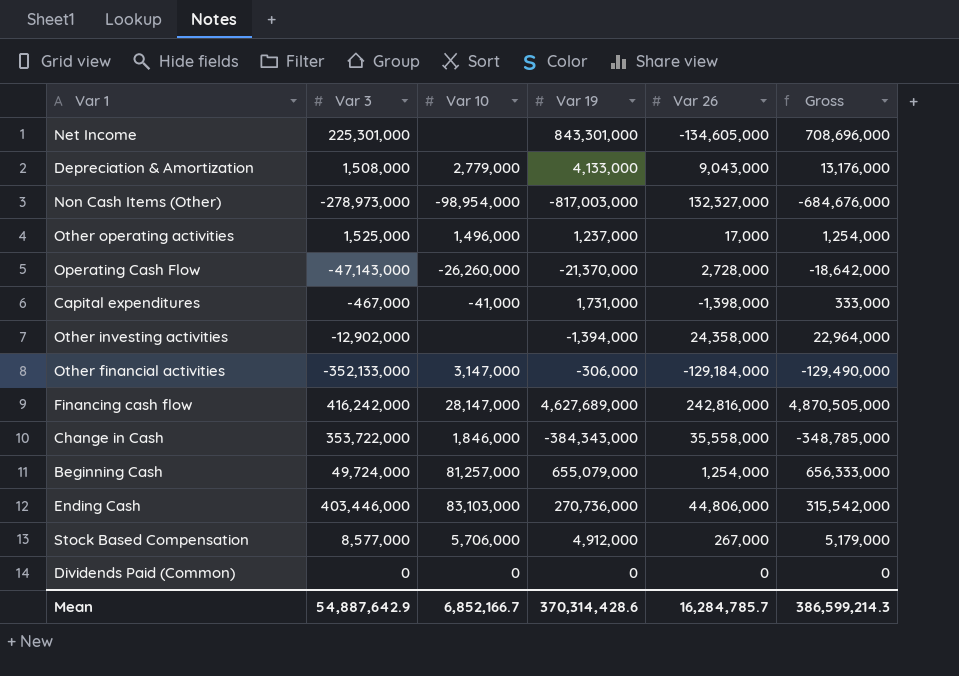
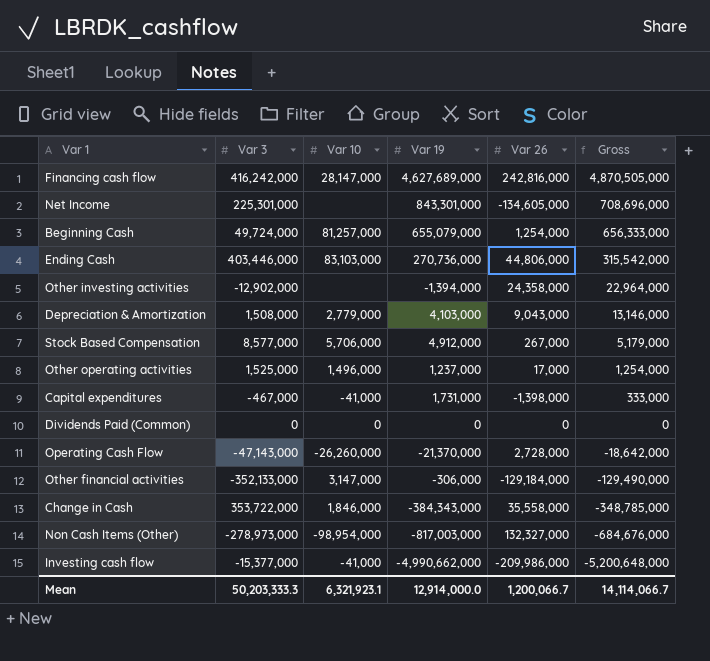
row order: none -> Gross descending
Depreciation & Amortization | Var 19: 4,133,000 -> 4,103,000
Depreciation & Amortization | Gross: 13,176,000 -> 13,146,000
row Investing cash flow: none -> -15,377,000 | -41,000 | -4,990,662,000 | -209,986,000 | -5,200,648,000
Mean | Var 3: 54,887,642.9 -> 50,203,333.3
Mean | Var 10: 6,852,166.7 -> 6,321,923.1
Mean | Var 19: 370,314,428.6 -> 12,914,000.0
Mean | Var 26: 16,284,785.7 -> 1,200,066.7
Mean | Gross: 386,599,214.3 -> 14,114,066.7

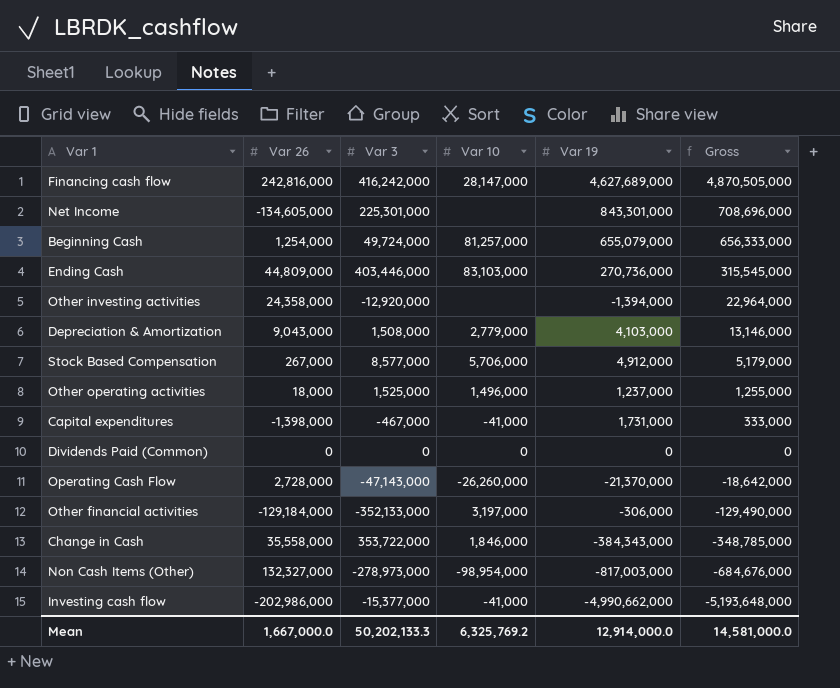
column Var 26 | position: 5 -> 2
Ending Cash | Var 26: 44,806,000 -> 44,809,000
Ending Cash | Gross: 315,542,000 -> 315,545,000
Other investing activities | Var 3: -12,902,000 -> -12,920,000
Other operating activities | Var 26: 17,000 -> 18,000
Other operating activities | Gross: 1,254,000 -> 1,255,000
Other financial activities | Var 10: 3,147,000 -> 3,197,000
Investing cash flow | Var 26: -209,986,000 -> -202,986,000
Investing cash flow | Gross: -5,200,648,000 -> -5,193,648,000
Mean | Var 26: 1,200,066.7 -> 1,667,000.0
Mean | Var 3: 50,203,333.3 -> 50,202,133.3
Mean | Var 10: 6,321,923.1 -> 6,325,769.2
Mean | Gross: 14,114,066.7 -> 14,581,000.0

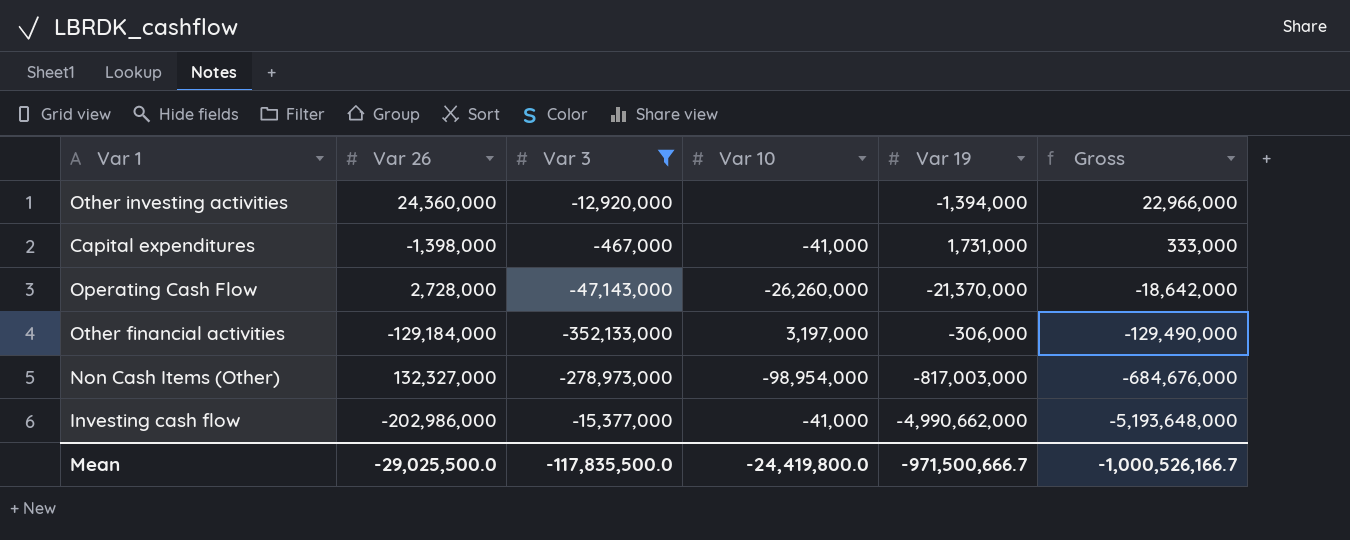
filter: none -> Var 3 <= -467,000
Other investing activities | Var 26: 24,358,000 -> 24,360,000
Other investing activities | Gross: 22,964,000 -> 22,966,000
Mean | Var 26: 1,667,000.0 -> -29,025,500.0
Mean | Var 3: 50,202,133.3 -> -117,835,500.0
Mean | Var 10: 6,325,769.2 -> -24,419,800.0
Mean | Var 19: 12,914,000.0 -> -971,500,666.7
Mean | Gross: 14,581,000.0 -> -1,000,526,166.7

